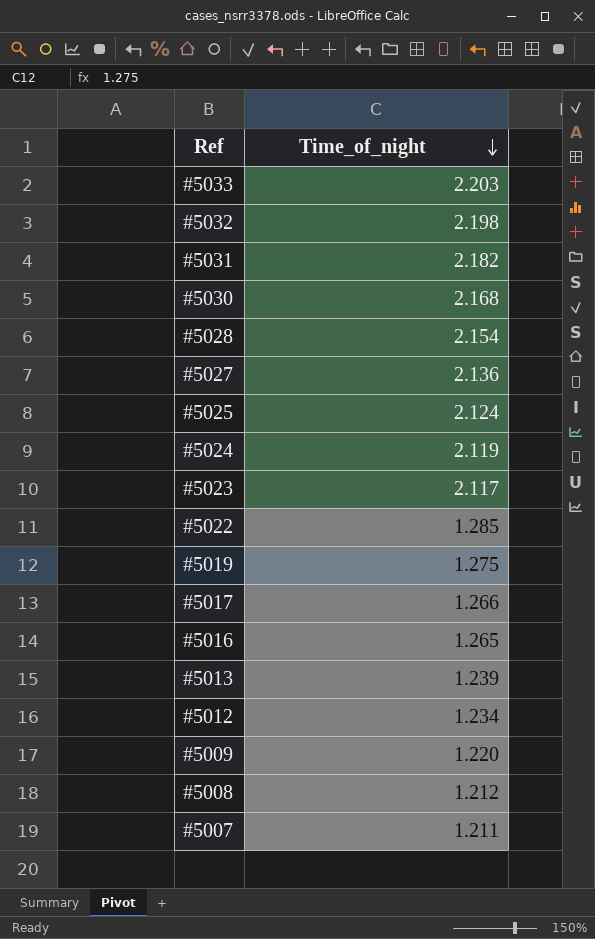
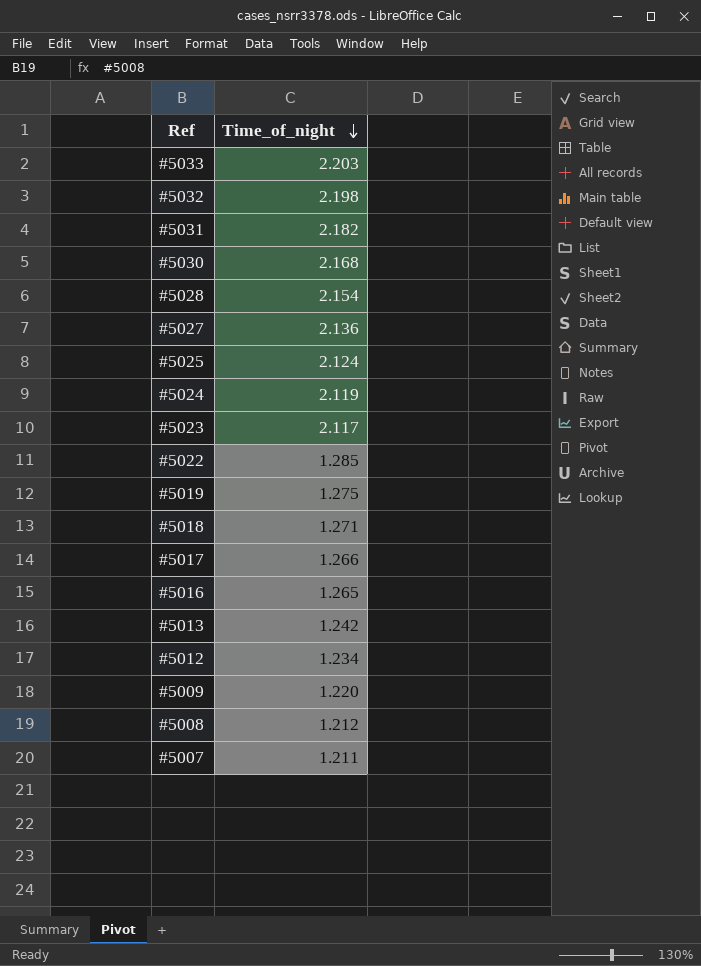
row #5018: none -> 1.271
#5013 | Time_of_night: 1.239 -> 1.242

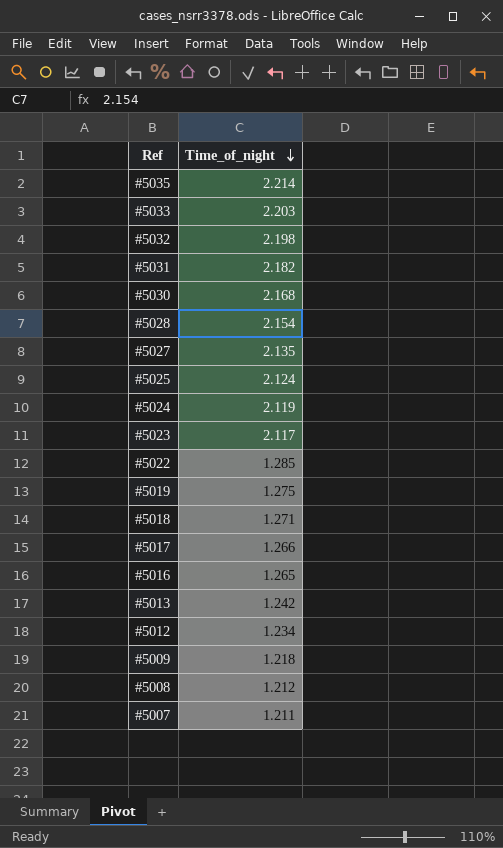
row #5035: none -> 2.214
#5027 | Time_of_night: 2.136 -> 2.135
#5009 | Time_of_night: 1.220 -> 1.218

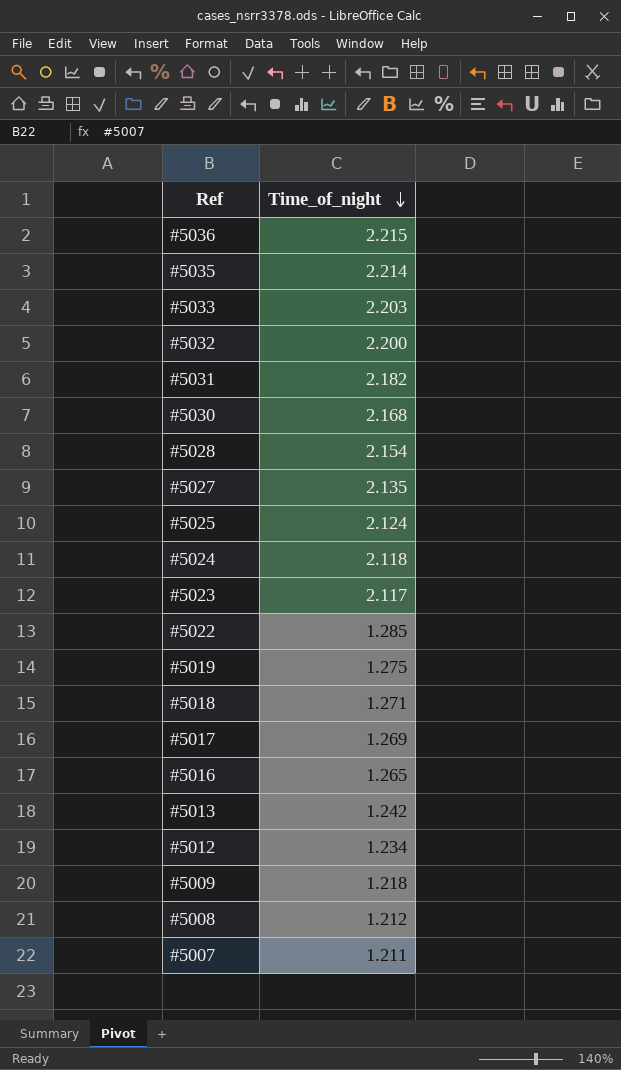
row #5036: none -> 2.215
#5032 | Time_of_night: 2.198 -> 2.200
#5024 | Time_of_night: 2.119 -> 2.118
#5017 | Time_of_night: 1.266 -> 1.269

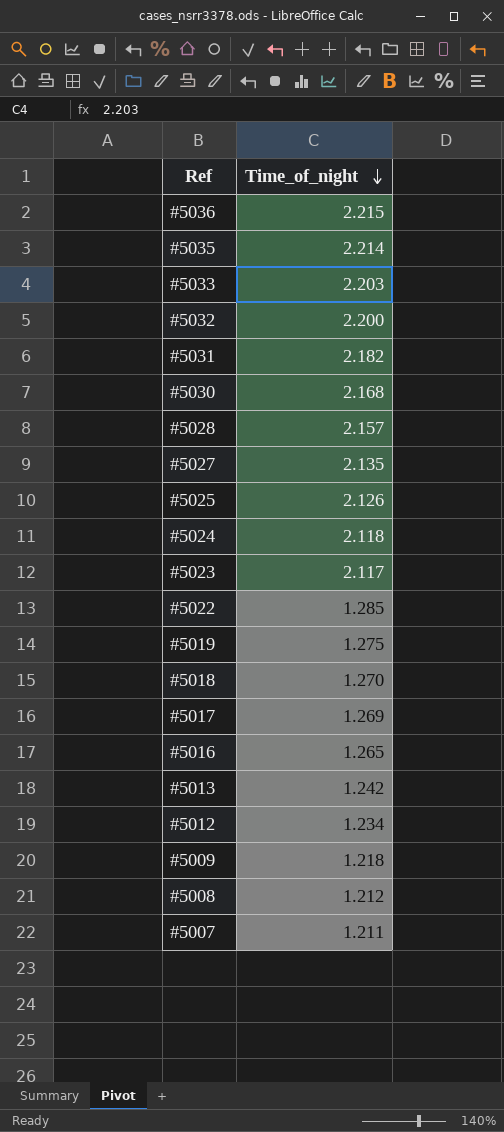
#5028 | Time_of_night: 2.154 -> 2.157
#5025 | Time_of_night: 2.124 -> 2.126
#5018 | Time_of_night: 1.271 -> 1.270

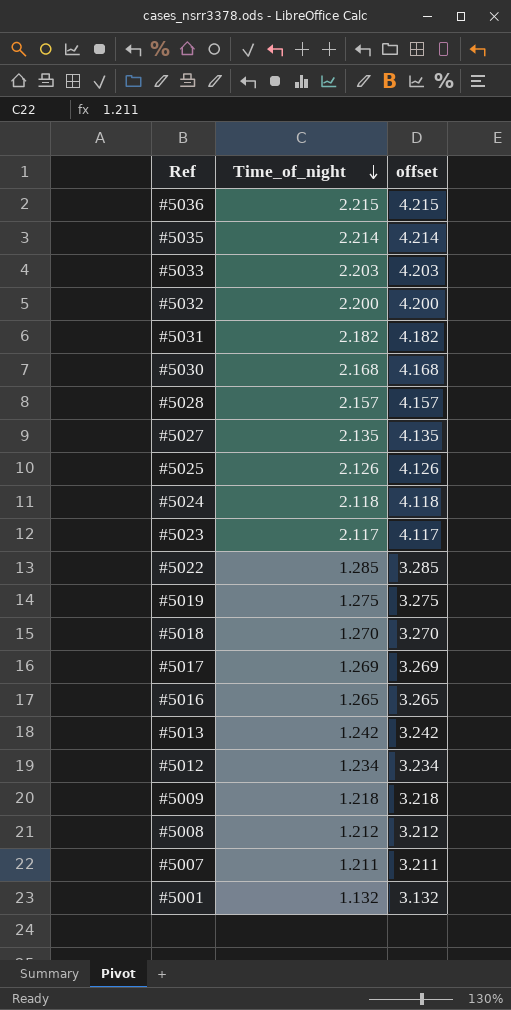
column offset | formula: none -> [Time_of_night] + 2
row #5001: none -> 1.132 | 3.132

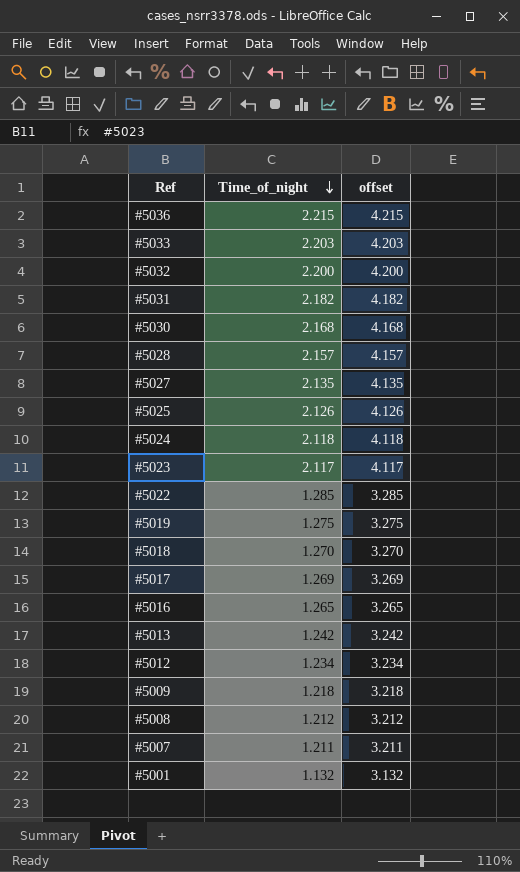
row #5035: 2.214 | 4.214 -> none

